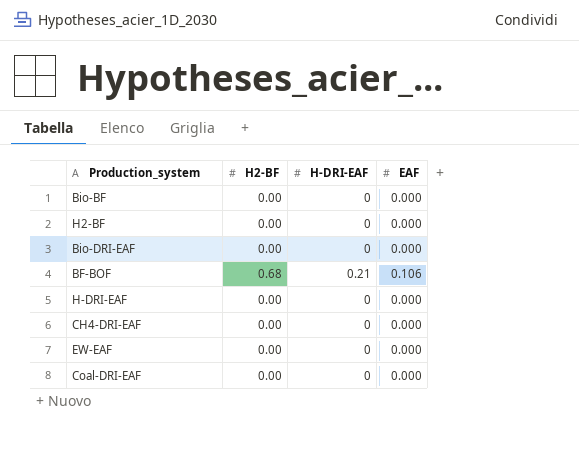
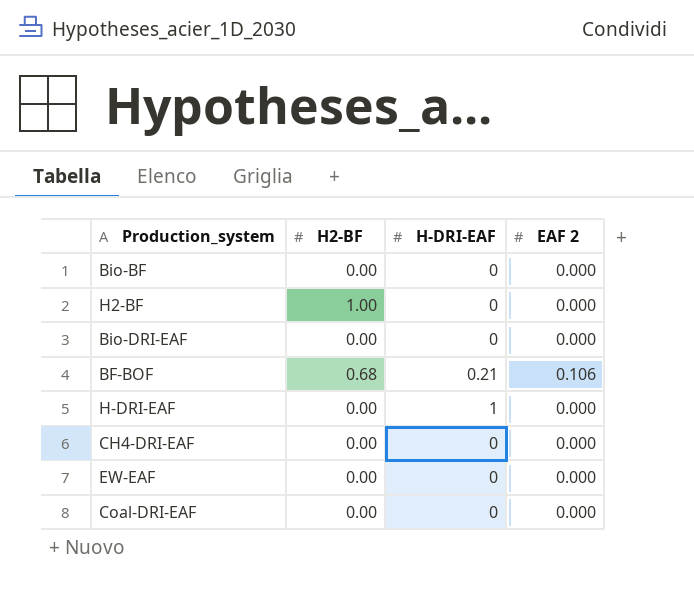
column name: EAF -> EAF 2
H2-BF | H2-BF: 0.00 -> 1.00
H-DRI-EAF | H-DRI-EAF: 0 -> 1

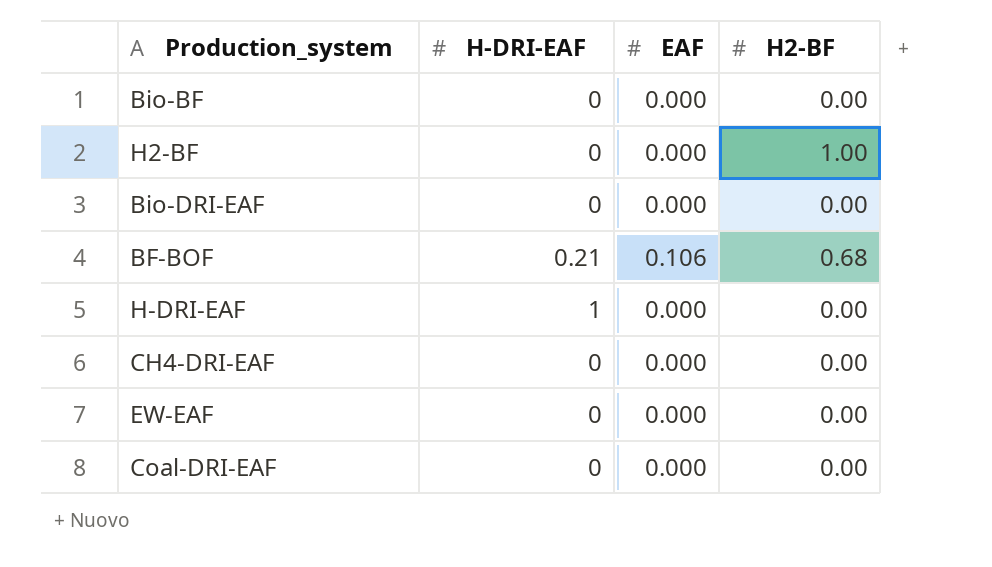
column name: EAF 2 -> EAF
column H2-BF | position: 2 -> 4

